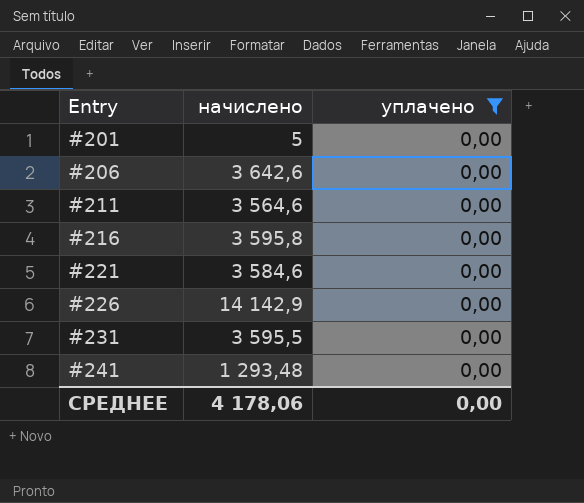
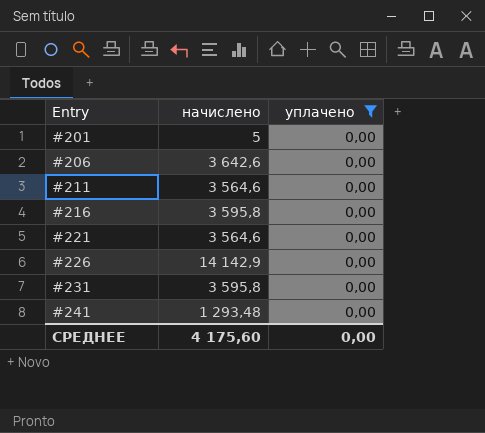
#221 | начислено: 3 584,6 -> 3 564,6
#231 | начислено: 3 595,5 -> 3 595,8
СРЕДНЕЕ | начислено: 4 178,06 -> 4 175,60

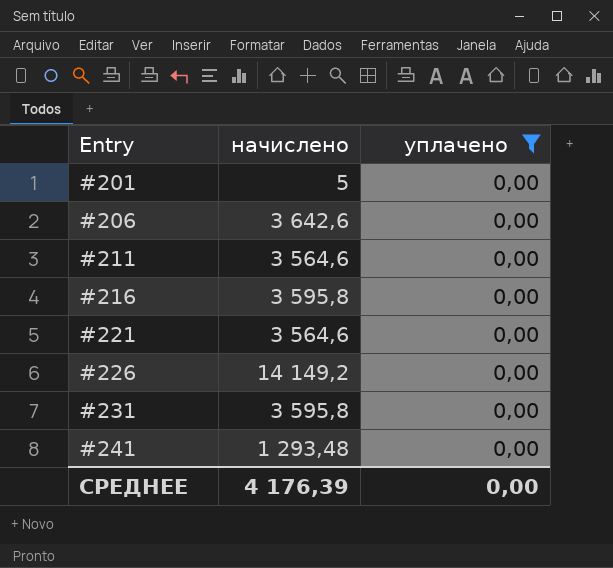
#226 | начислено: 14 142,9 -> 14 149,2
СРЕДНЕЕ | начислено: 4 175,60 -> 4 176,39

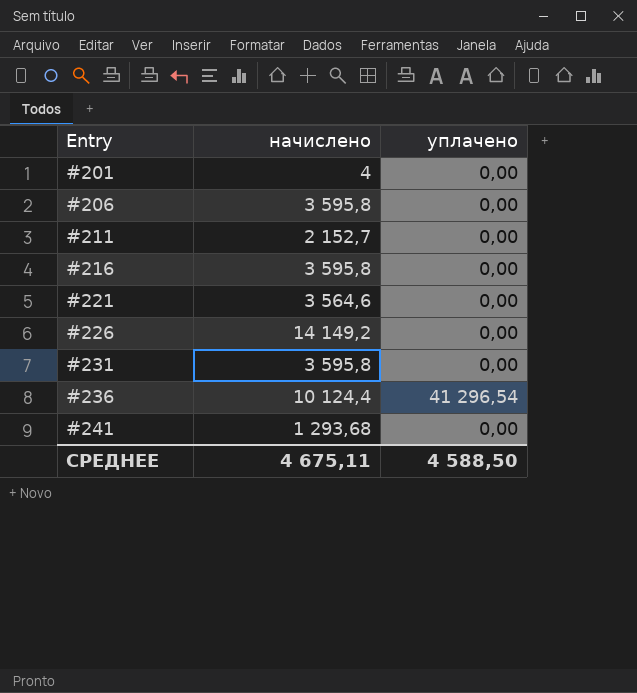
filter: уплачено = 0,00 -> none
#201 | начислено: 5 -> 4
#206 | начислено: 3 642,6 -> 3 595,8
#211 | начислено: 3 564,6 -> 2 152,7
#241 | начислено: 1 293,48 -> 1 293,68
СРЕДНЕЕ | начислено: 4 176,39 -> 4 675,11
СРЕДНЕЕ | уплачено: 0,00 -> 4 588,50

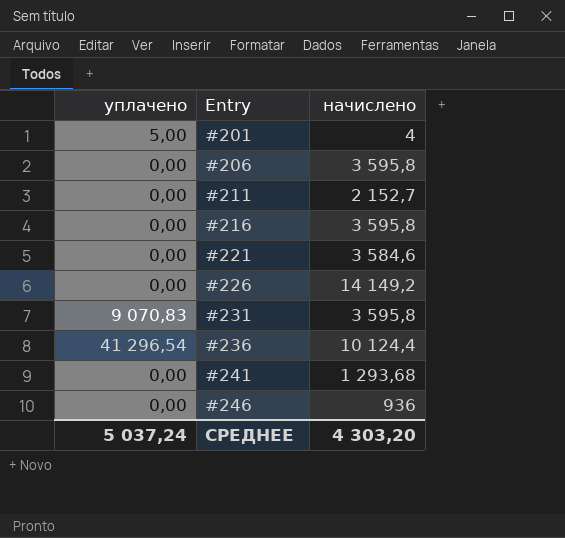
column уплачено | position: 3 -> 1
#201 | уплачено: 0,00 -> 5,00
#221 | начислено: 3 564,6 -> 3 584,6
#231 | уплачено: 0,00 -> 9 070,83
row #246: none -> 0,00 | 936
СРЕДНЕЕ | уплачено: 4 588,50 -> 5 037,24
СРЕДНЕЕ | начислено: 4 675,11 -> 4 303,20

